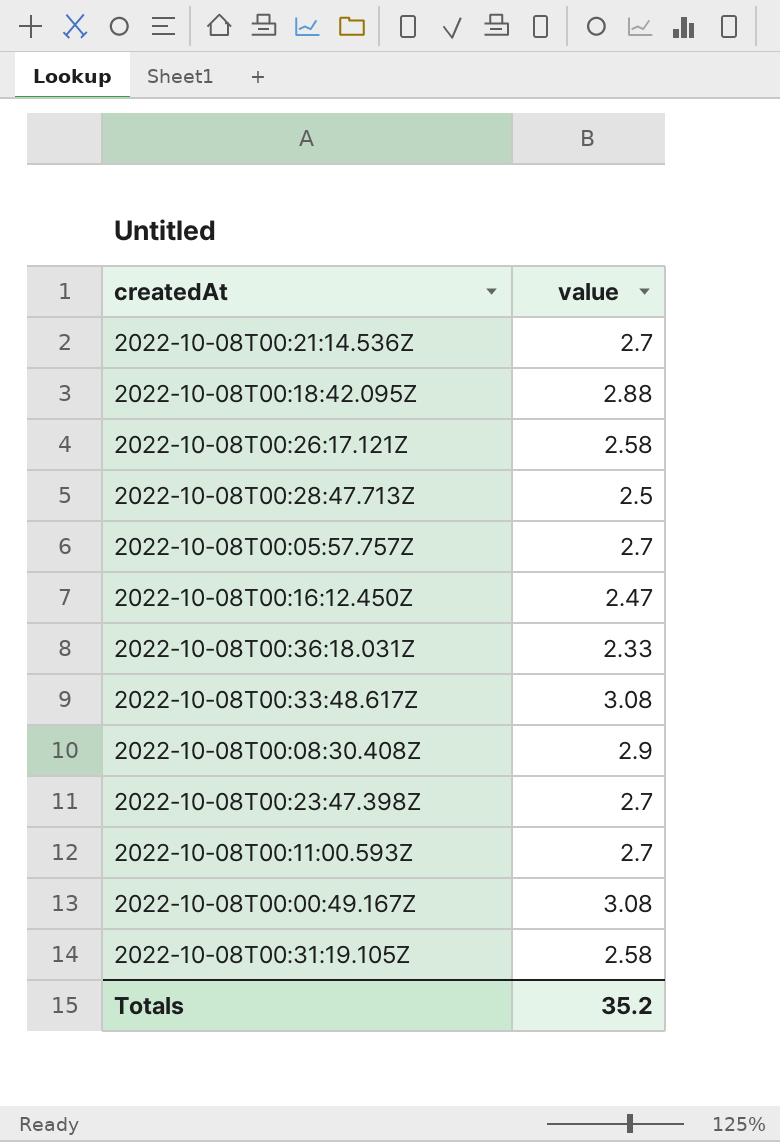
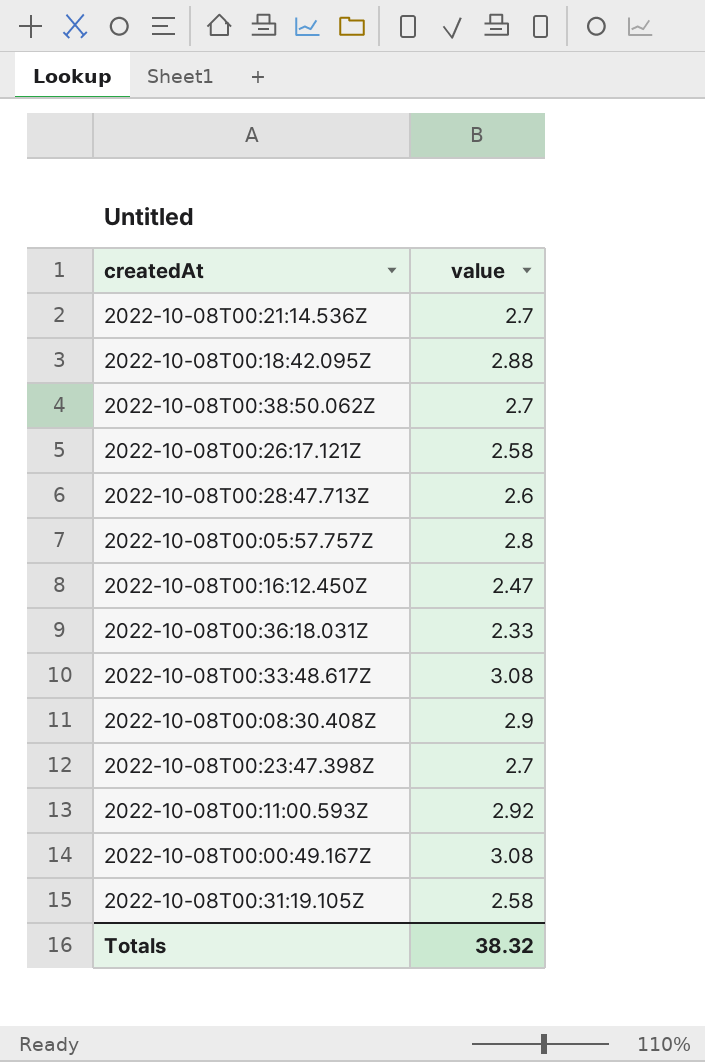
row 2022-10-08T00:38:50.062Z: none -> 2.7
2022-10-08T00:28:47.713Z | value: 2.5 -> 2.6
2022-10-08T00:05:57.757Z | value: 2.7 -> 2.8
2022-10-08T00:11:00.593Z | value: 2.7 -> 2.92
Totals | value: 35.2 -> 38.32

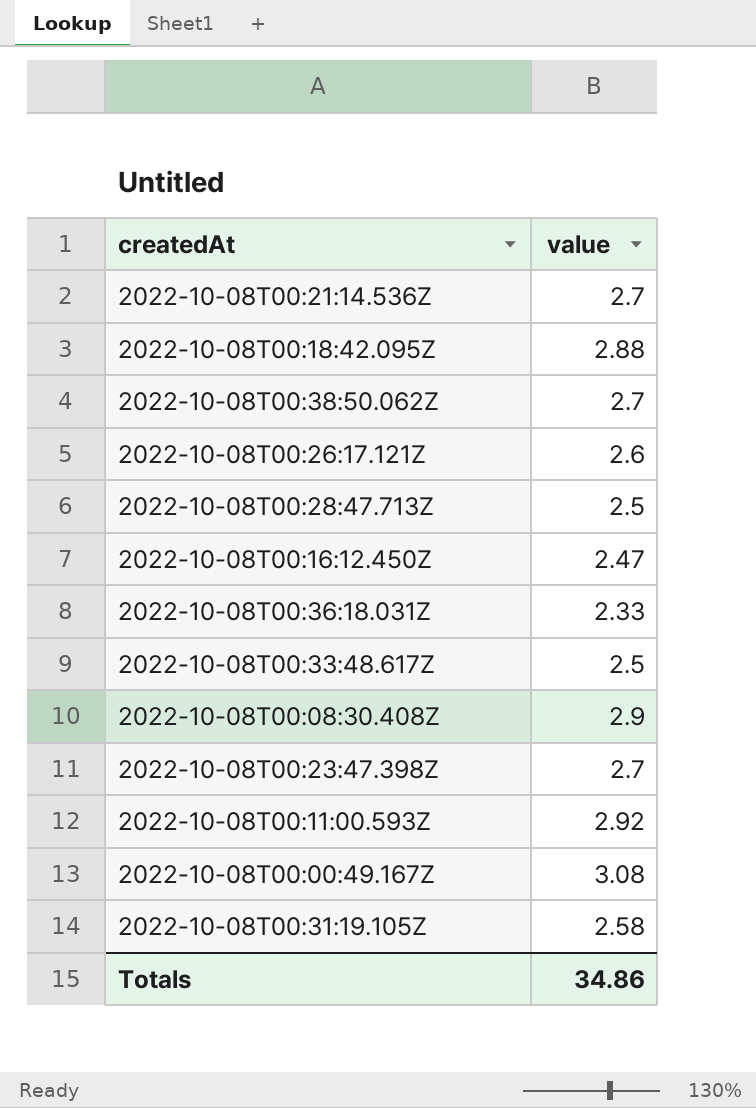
row 2022-10-08T00:05:57.757Z: 2.8 -> none
2022-10-08T00:26:17.121Z | value: 2.58 -> 2.6
2022-10-08T00:28:47.713Z | value: 2.6 -> 2.5
2022-10-08T00:33:48.617Z | value: 3.08 -> 2.5
Totals | value: 38.32 -> 34.86

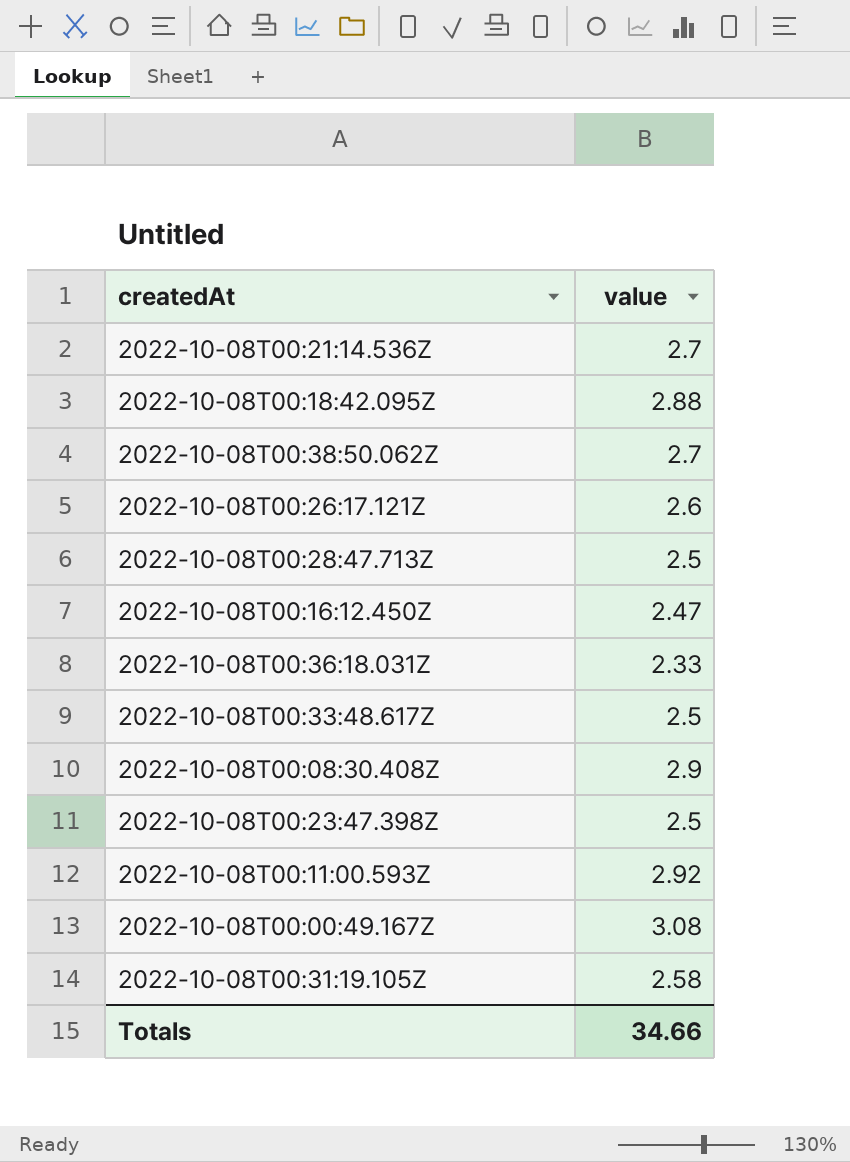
2022-10-08T00:23:47.398Z | value: 2.7 -> 2.5
Totals | value: 34.86 -> 34.66

